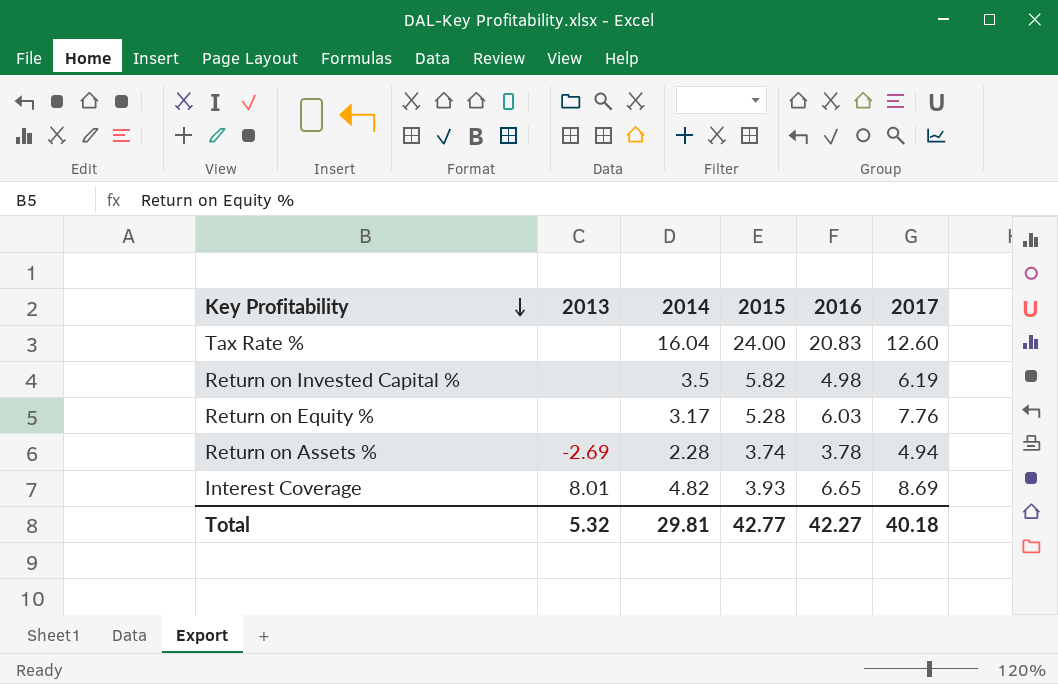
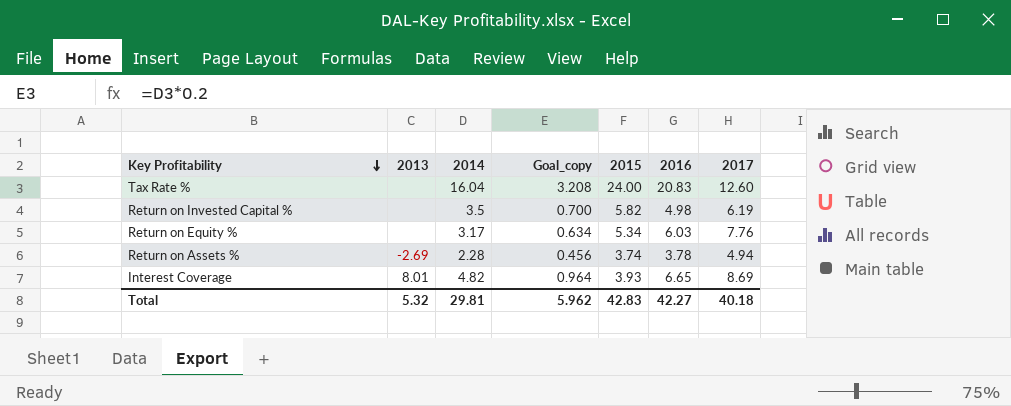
column Goal_copy | formula: none -> [2014] * 0.2
Return on Equity % | 2015: 5.28 -> 5.34
Total | 2015: 42.77 -> 42.83

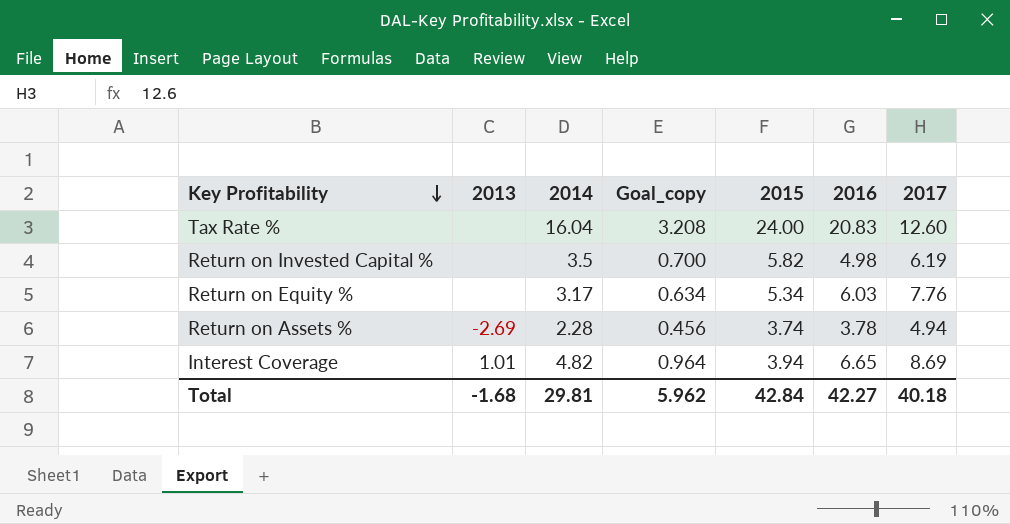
Interest Coverage | 2013: 8.01 -> 1.01
Interest Coverage | 2015: 3.93 -> 3.94
Total | 2013: 5.32 -> -1.68
Total | 2015: 42.83 -> 42.84

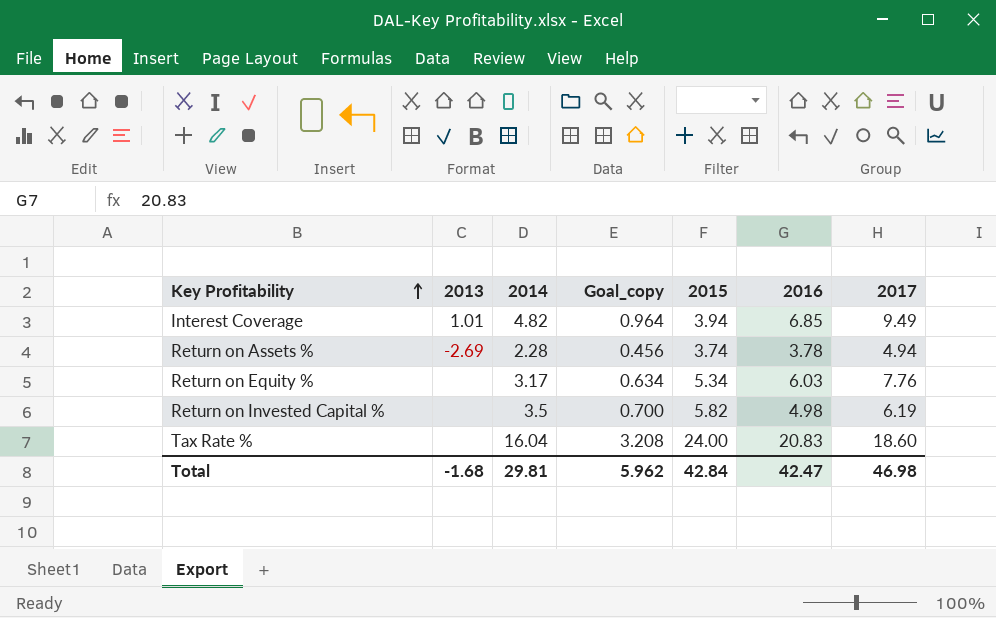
row order: Key Profitability descending -> Key Profitability ascending
Interest Coverage | 2016: 6.65 -> 6.85
Interest Coverage | 2017: 8.69 -> 9.49
Tax Rate % | 2017: 12.60 -> 18.60
Total | 2016: 42.27 -> 42.47
Total | 2017: 40.18 -> 46.98

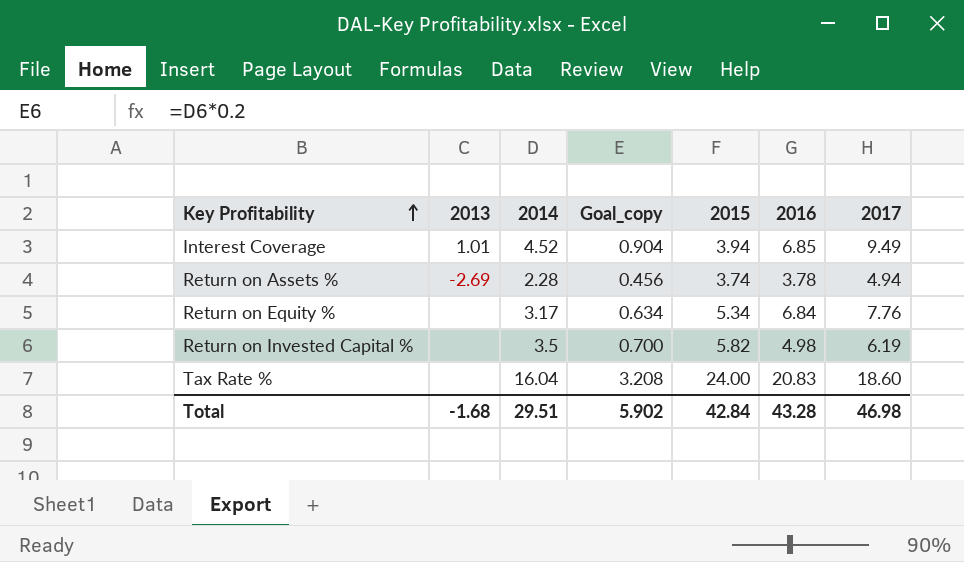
Interest Coverage | 2014: 4.82 -> 4.52
Interest Coverage | Goal_copy: 0.964 -> 0.904
Return on Equity % | 2016: 6.03 -> 6.84
Total | 2014: 29.81 -> 29.51
Total | Goal_copy: 5.962 -> 5.902
Total | 2016: 42.47 -> 43.28

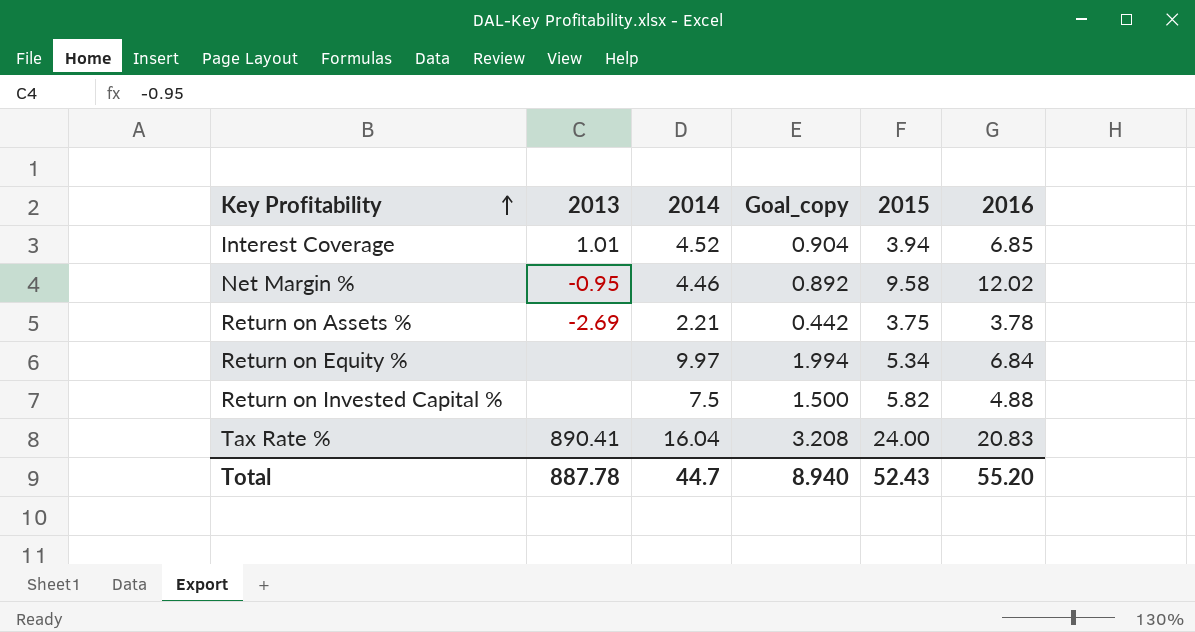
column 2017 | position: 7 -> none
row Net Margin %: none -> -0.95 | 4.46 | 0.892 | 9.58 | 12.02
Return on Assets % | 2014: 2.28 -> 2.21
Return on Assets % | Goal_copy: 0.456 -> 0.442
Return on Assets % | 2015: 3.74 -> 3.75
Return on Equity % | 2014: 3.17 -> 9.97
Return on Equity % | Goal_copy: 0.634 -> 1.994
Return on Invested Capital % | 2014: 3.5 -> 7.5
Return on Invested Capital % | Goal_copy: 0.700 -> 1.500
Return on Invested Capital % | 2016: 4.98 -> 4.88
Tax Rate % | 2013: none -> 890.41
Total | 2013: -1.68 -> 887.78
Total | 2014: 29.51 -> 44.7
Total | Goal_copy: 5.902 -> 8.940
Total | 2015: 42.84 -> 52.43
Total | 2016: 43.28 -> 55.20

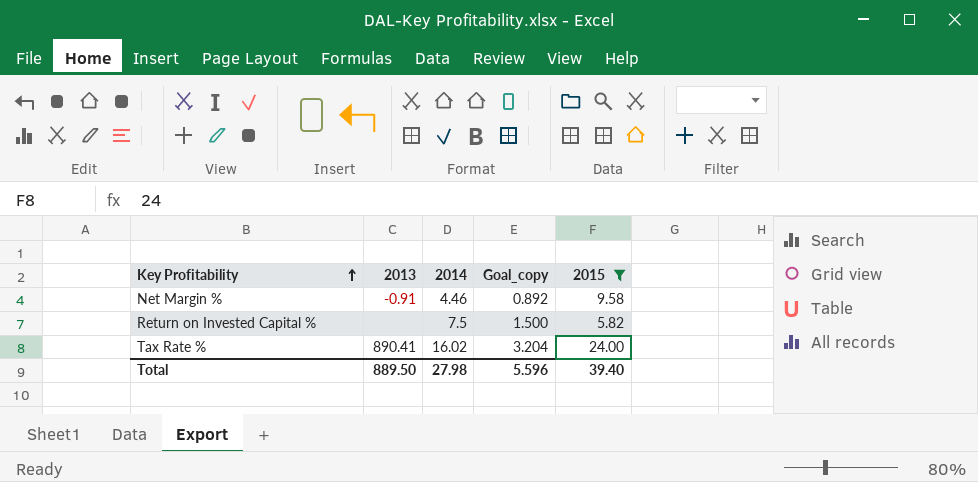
filter: none -> 2015 >= 5.82
column 2016 | position: 6 -> none
Net Margin % | 2013: -0.95 -> -0.91
Tax Rate % | 2014: 16.04 -> 16.02
Tax Rate % | Goal_copy: 3.208 -> 3.204
Total | 2013: 887.78 -> 889.50
Total | 2014: 44.7 -> 27.98
Total | Goal_copy: 8.940 -> 5.596
Total | 2015: 52.43 -> 39.40

